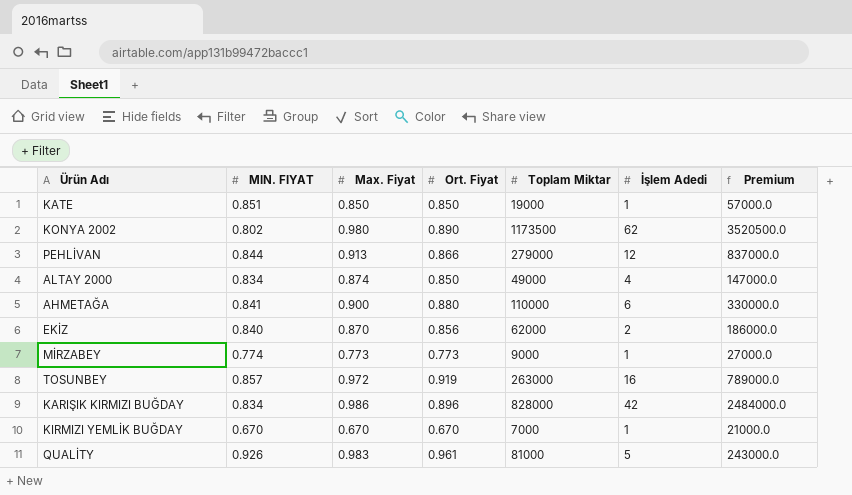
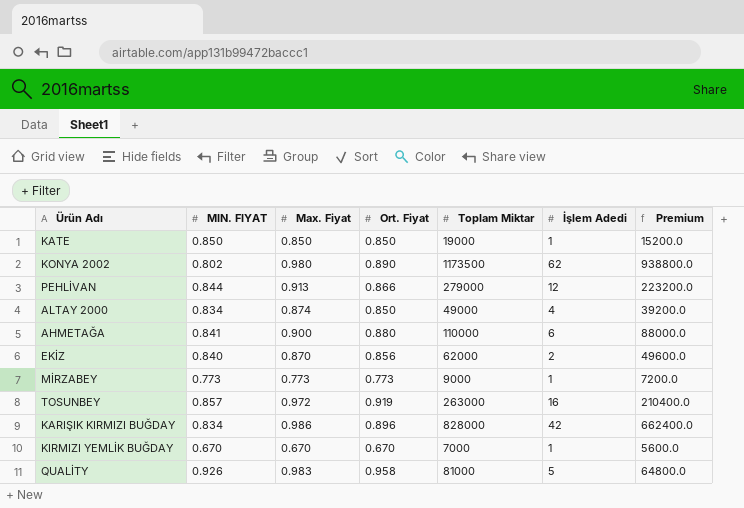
column Premium | formula: [Toplam Miktar] * 3 -> [Toplam Miktar] * 0.8
KATE | MIN. FIYAT: 0.851 -> 0.850
MİRZABEY | MIN. FIYAT: 0.774 -> 0.773
QUALİTY | Ort. Fiyat: 0.961 -> 0.958

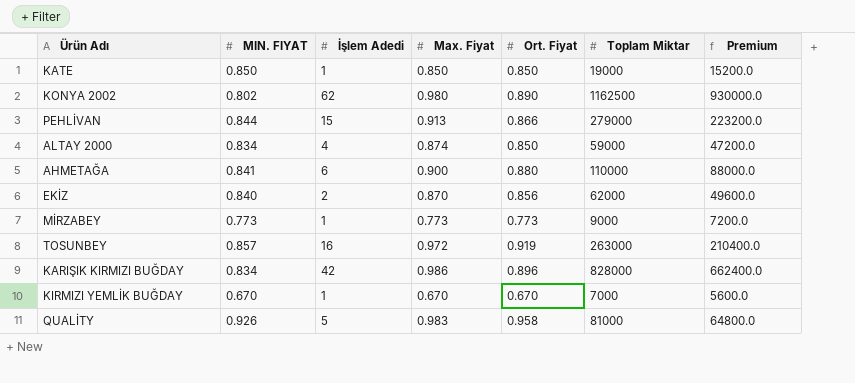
column İşlem Adedi | position: 6 -> 3
KONYA 2002 | Toplam Miktar: 1173500 -> 1162500
KONYA 2002 | Premium: 938800.0 -> 930000.0
PEHLİVAN | İşlem Adedi: 12 -> 15
ALTAY 2000 | Toplam Miktar: 49000 -> 59000
ALTAY 2000 | Premium: 39200.0 -> 47200.0

